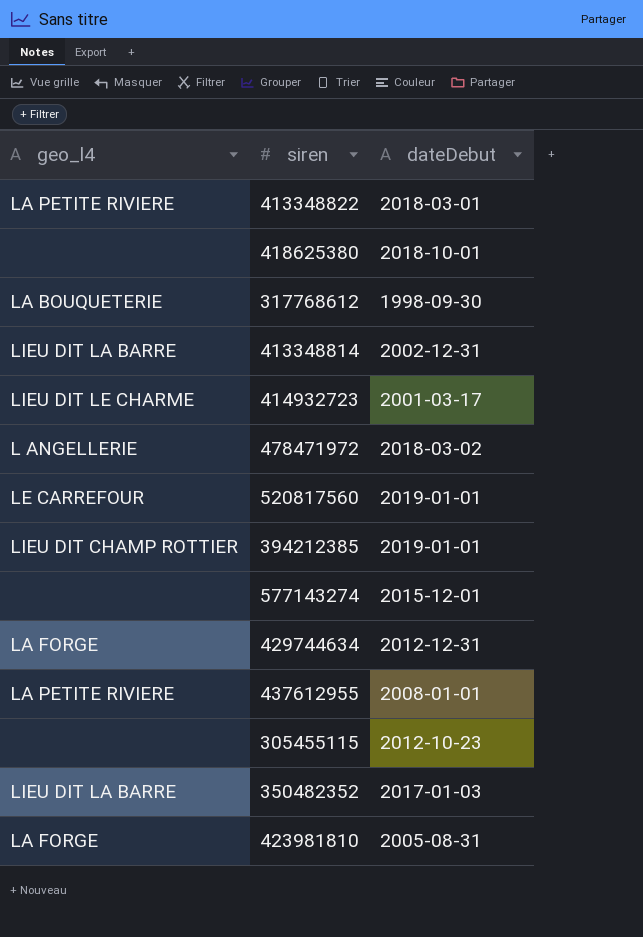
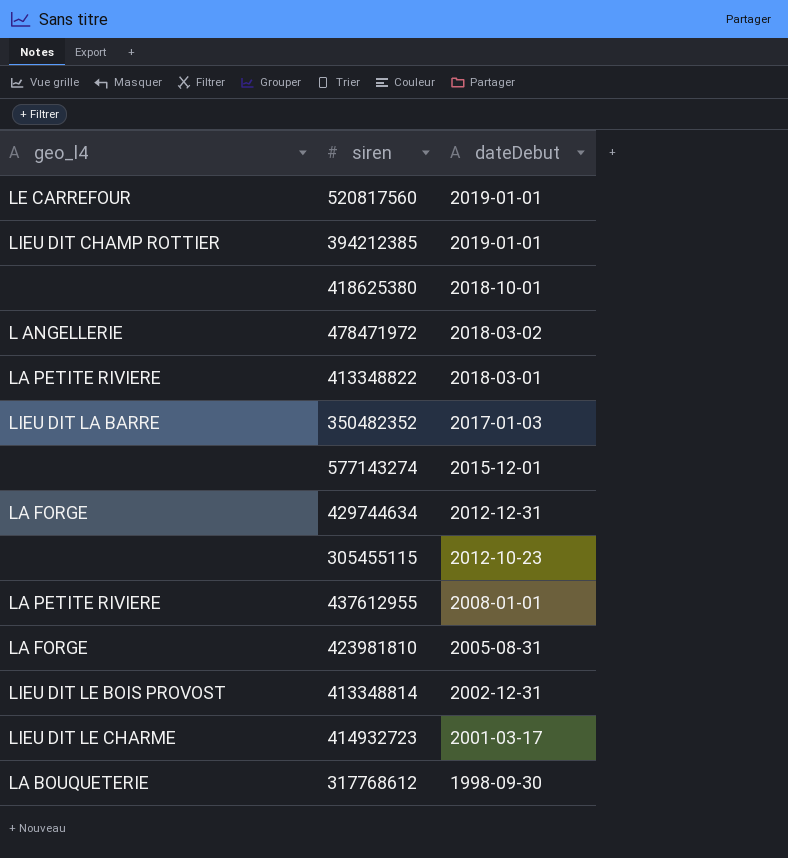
row order: none -> dateDebut descending
413348814 | geo_l4: LIEU DIT LA BARRE -> LIEU DIT LE BOIS PROVOST

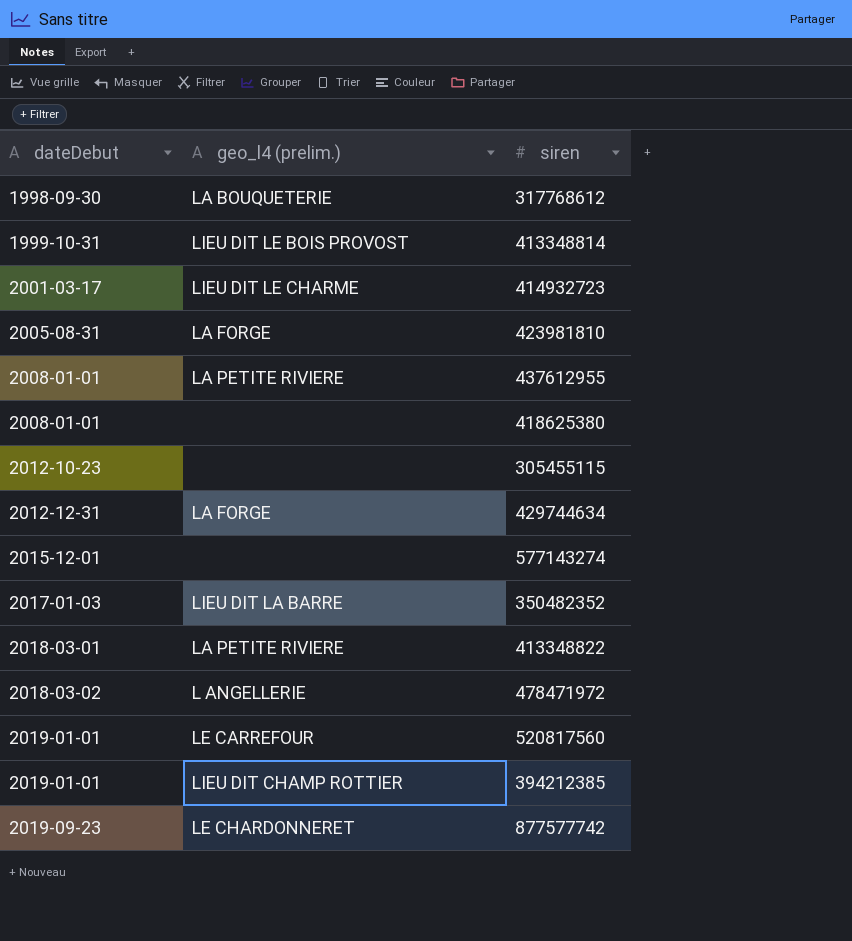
row order: dateDebut descending -> dateDebut ascending
column dateDebut | position: 3 -> 1
column name: geo_l4 -> geo_l4 (prelim.)
413348814 | dateDebut: 2002-12-31 -> 1999-10-31
418625380 | dateDebut: 2018-10-01 -> 2008-01-01
row 877577742: none -> 2019-09-23 | LE CHARDONNERET

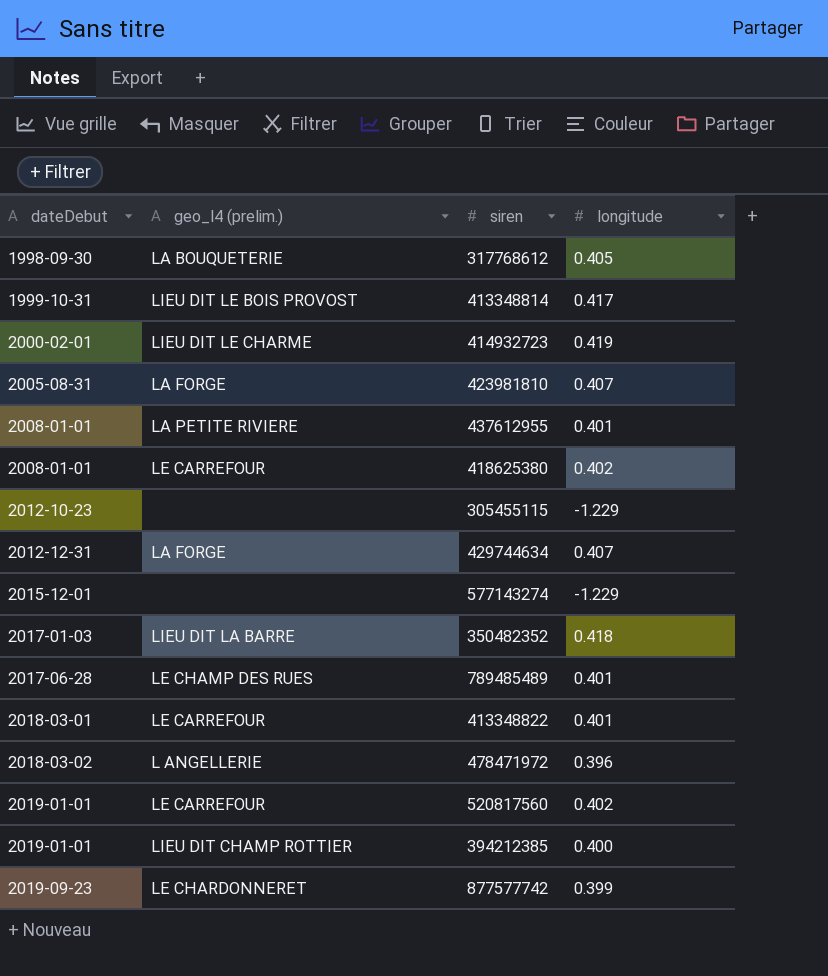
column longitude | position: none -> 4
414932723 | dateDebut: 2001-03-17 -> 2000-02-01
418625380 | geo_l4 (prelim.): none -> LE CARREFOUR
row 789485489: none -> 2017-06-28 | LE CHAMP DES RUES | 0.401
413348822 | geo_l4 (prelim.): LA PETITE RIVIERE -> LE CARREFOUR

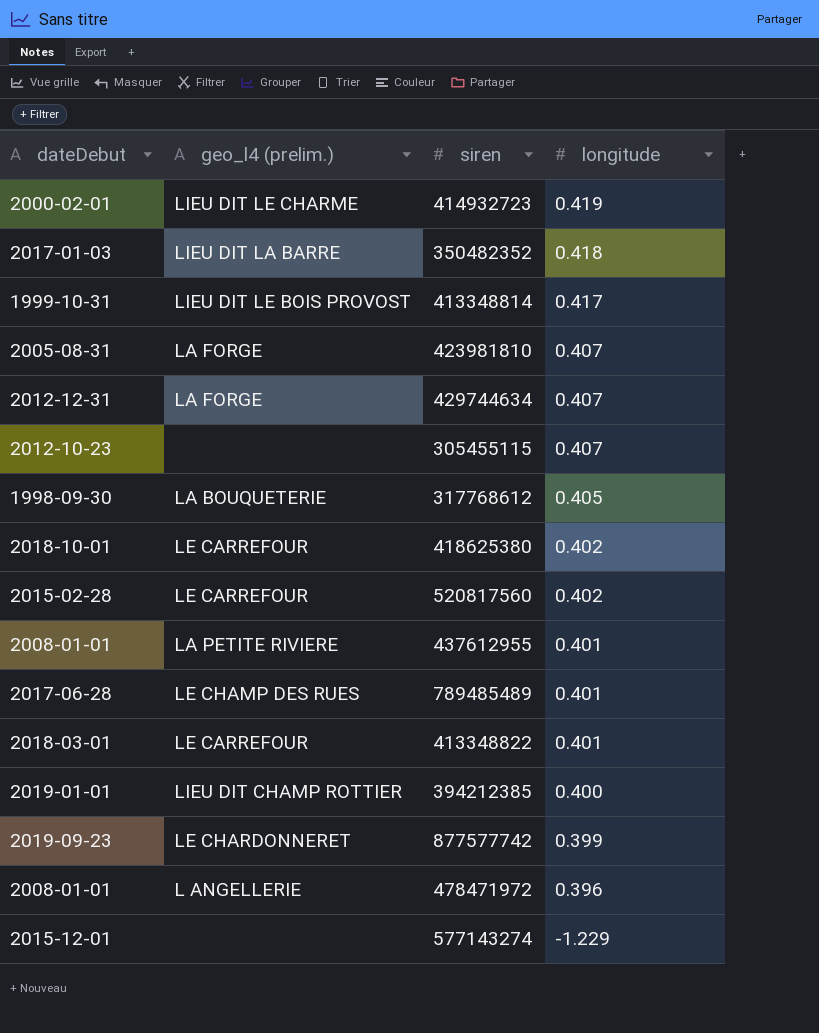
row order: dateDebut ascending -> longitude descending
305455115 | longitude: -1.229 -> 0.407
418625380 | dateDebut: 2008-01-01 -> 2018-10-01
520817560 | dateDebut: 2019-01-01 -> 2015-02-28
478471972 | dateDebut: 2018-03-02 -> 2008-01-01

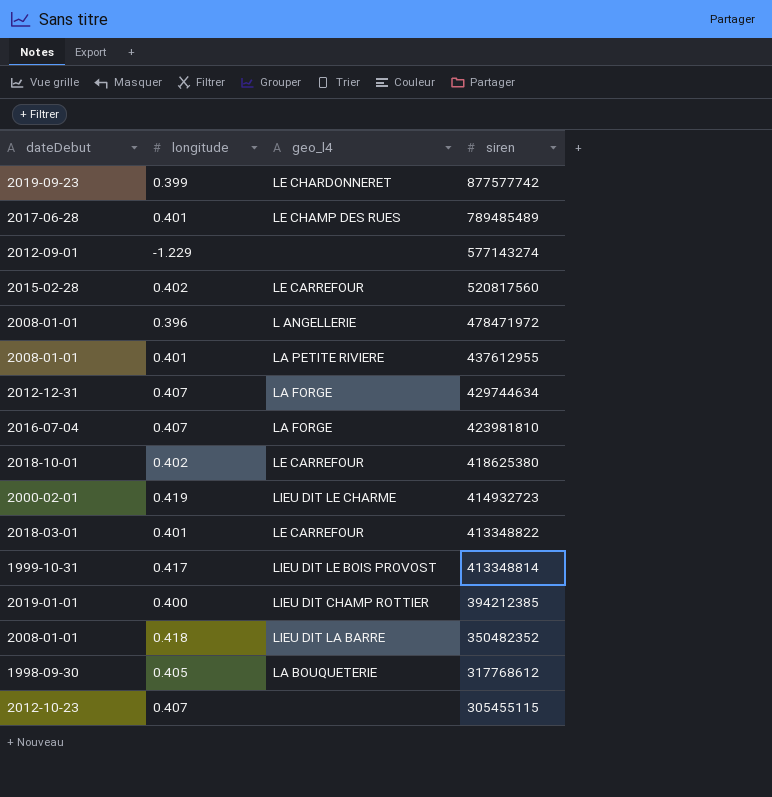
row order: longitude descending -> siren descending
column longitude | position: 4 -> 2
column name: geo_l4 (prelim.) -> geo_l4
577143274 | dateDebut: 2015-12-01 -> 2012-09-01
423981810 | dateDebut: 2005-08-31 -> 2016-07-04
350482352 | dateDebut: 2017-01-03 -> 2008-01-01

